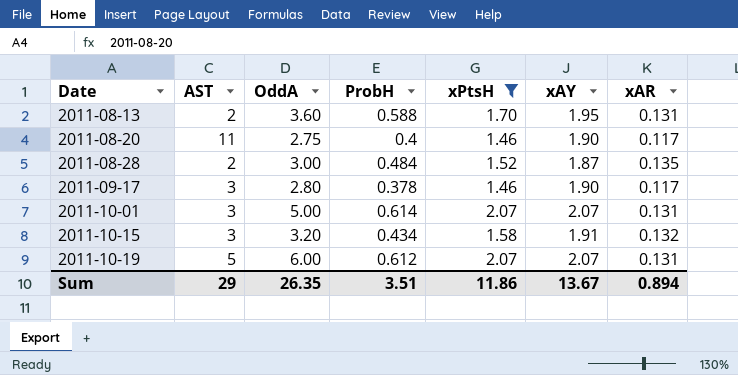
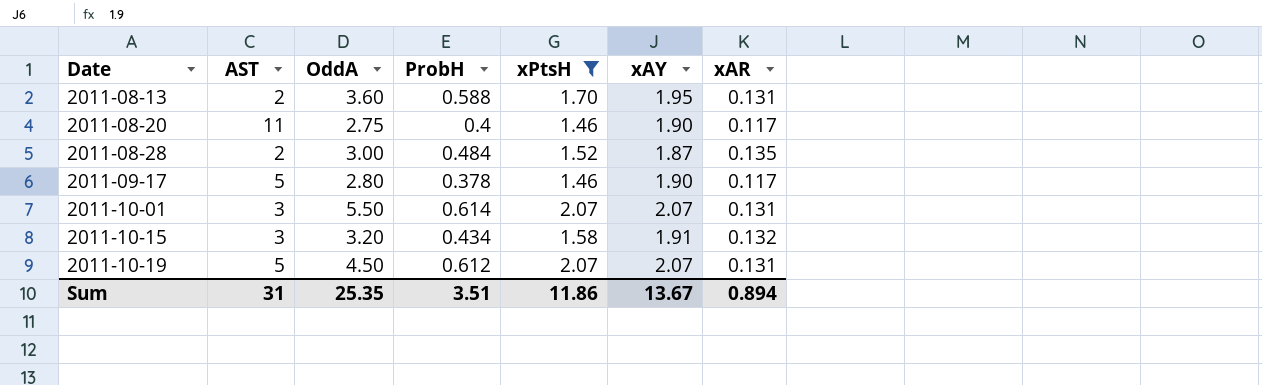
2011-09-17 | AST: 3 -> 5
2011-10-01 | OddA: 5.00 -> 5.50
2011-10-19 | OddA: 6.00 -> 4.50
Sum | AST: 29 -> 31
Sum | OddA: 26.35 -> 25.35

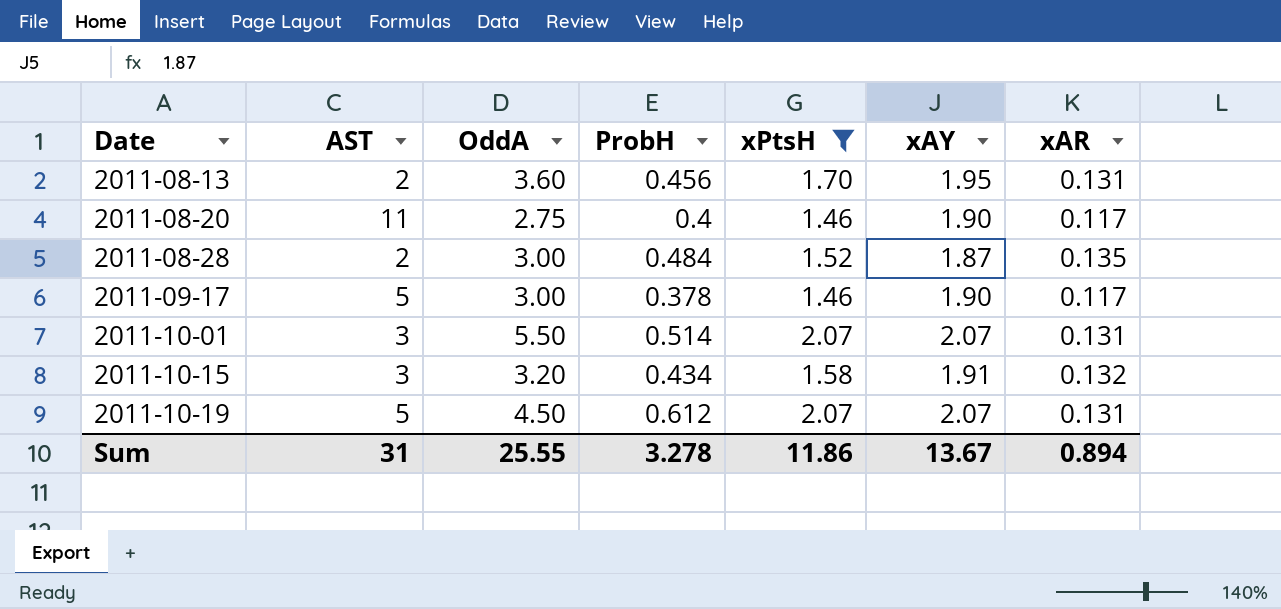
2011-08-13 | ProbH: 0.588 -> 0.456
2011-09-17 | OddA: 2.80 -> 3.00
2011-10-01 | ProbH: 0.614 -> 0.514
Sum | OddA: 25.35 -> 25.55
Sum | ProbH: 3.51 -> 3.278

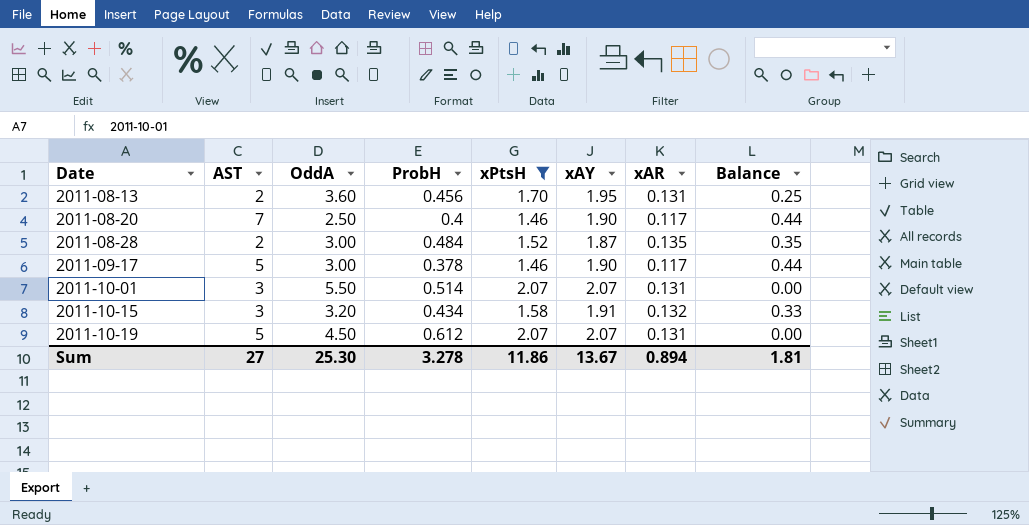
column Balance | formula: none -> [xAY] - [xPtsH]
2011-08-20 | AST: 11 -> 7
2011-08-20 | OddA: 2.75 -> 2.50
Sum | AST: 31 -> 27
Sum | OddA: 25.55 -> 25.30

